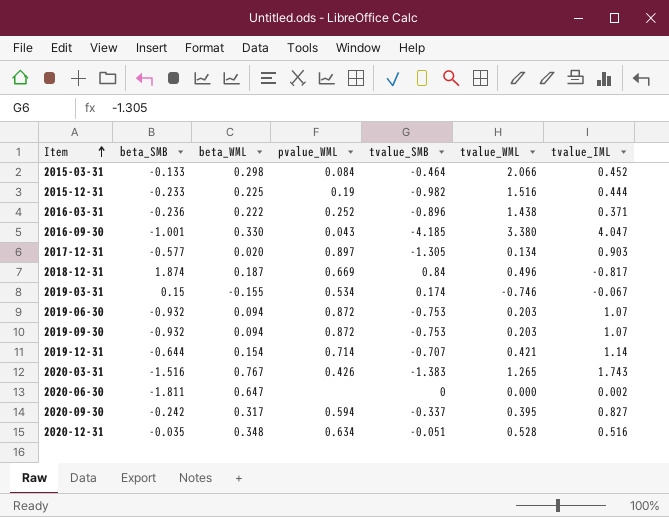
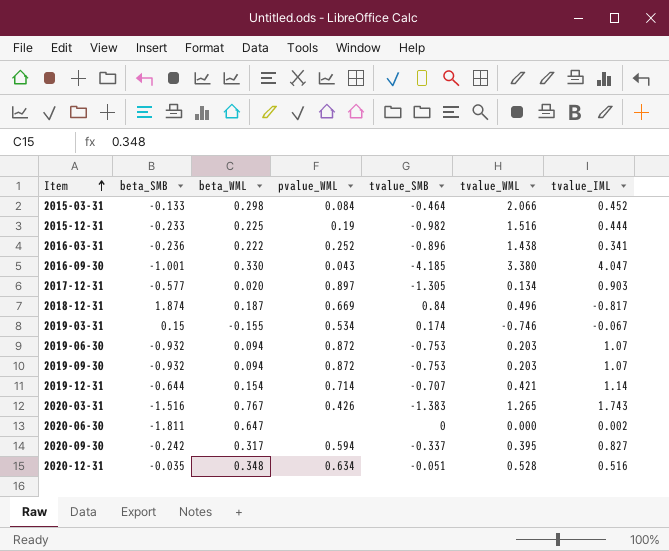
2016-03-31 | tvalue_IML: 0.371 -> 0.341

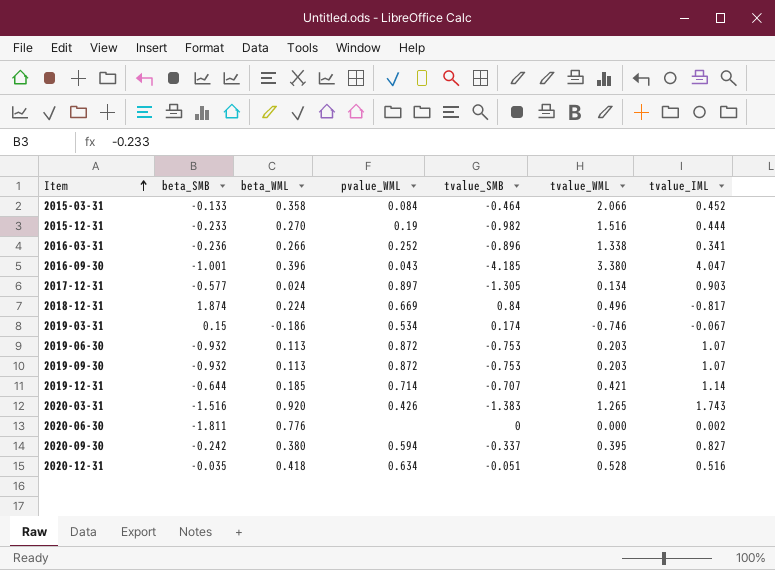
2015-03-31 | beta_WML: 0.298 -> 0.358
2015-12-31 | beta_WML: 0.225 -> 0.270
2016-03-31 | beta_WML: 0.222 -> 0.266
2016-03-31 | tvalue_WML: 1.438 -> 1.338
2016-09-30 | beta_WML: 0.330 -> 0.396
2017-12-31 | beta_WML: 0.020 -> 0.024
2018-12-31 | beta_WML: 0.187 -> 0.224
2019-03-31 | beta_WML: -0.155 -> -0.186
2019-06-30 | beta_WML: 0.094 -> 0.113
2019-09-30 | beta_WML: 0.094 -> 0.113
2019-12-31 | beta_WML: 0.154 -> 0.185
2020-03-31 | beta_WML: 0.767 -> 0.920
2020-06-30 | beta_WML: 0.647 -> 0.776
2020-09-30 | beta_WML: 0.317 -> 0.380
2020-12-31 | beta_WML: 0.348 -> 0.418

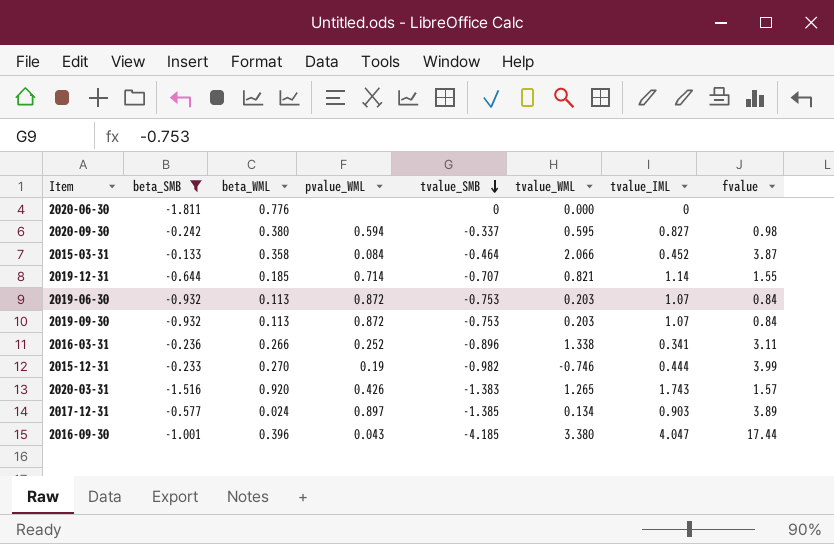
filter: none -> beta_SMB <= -0.133
row order: Item ascending -> tvalue_SMB descending
column fvalue | position: none -> 8
2020-06-30 | tvalue_IML: 0.002 -> 0
2020-09-30 | tvalue_WML: 0.395 -> 0.595
2019-12-31 | tvalue_WML: 0.421 -> 0.821
2015-12-31 | tvalue_WML: 1.516 -> -0.746
2017-12-31 | tvalue_SMB: -1.305 -> -1.385

